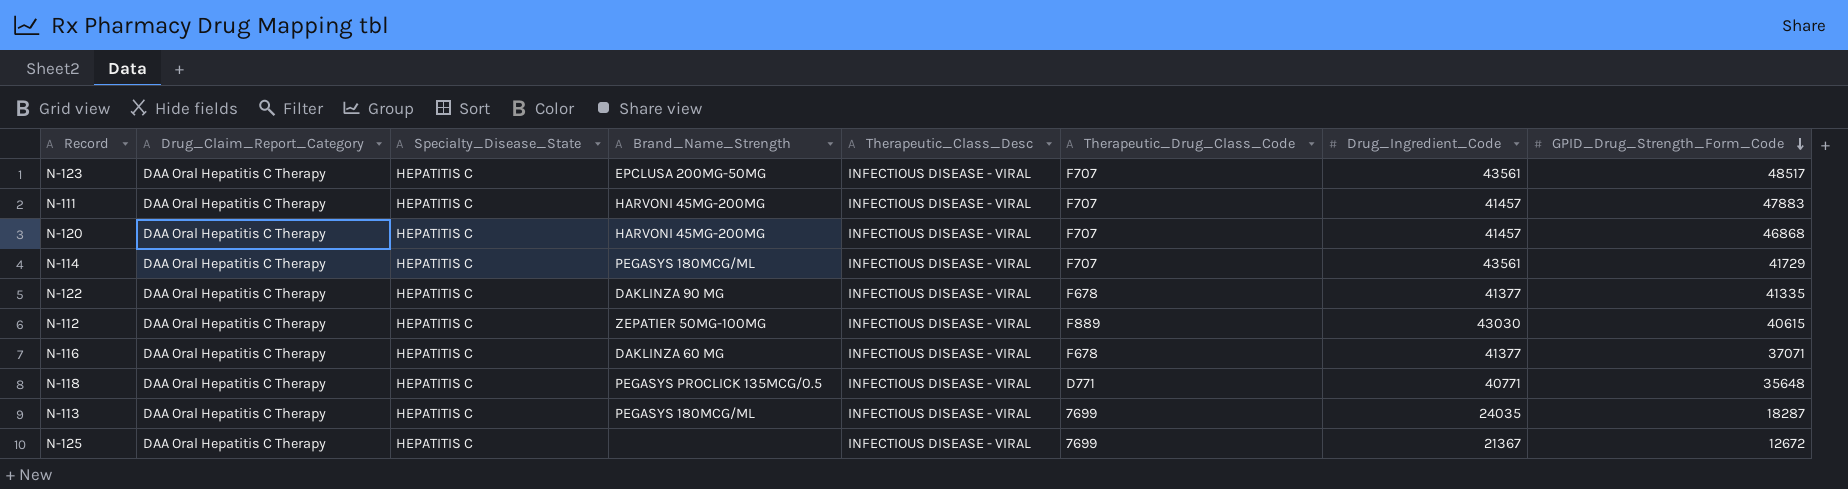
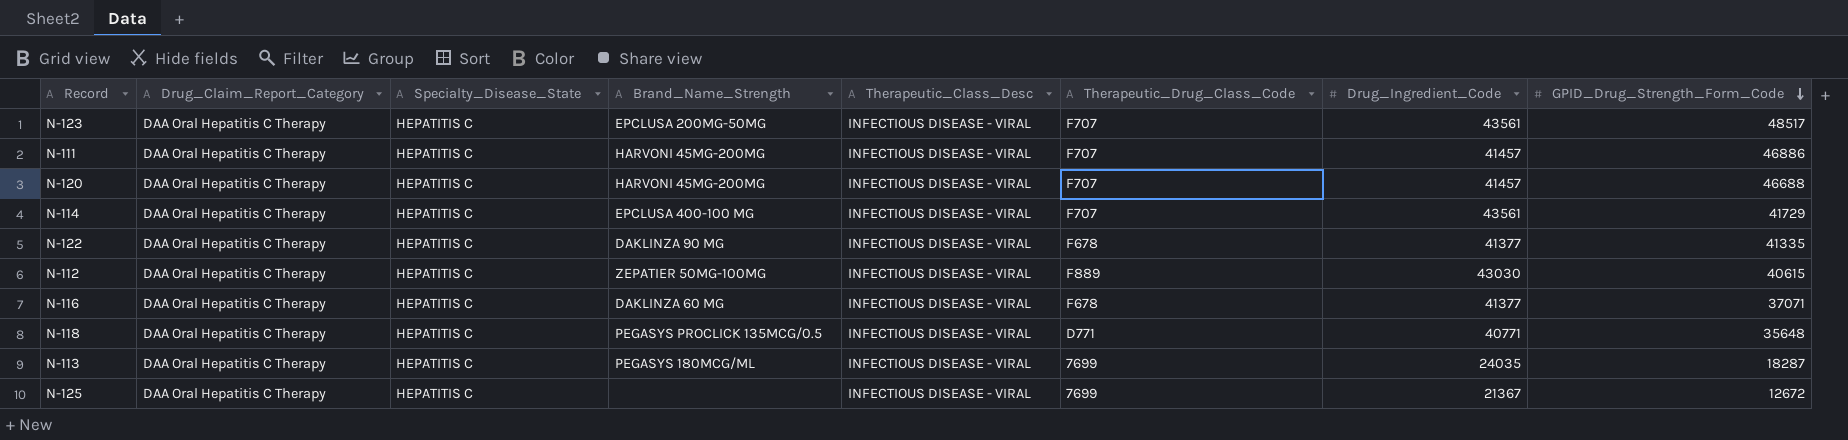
N-111 | GPID_Drug_Strength_Form_Code: 47883 -> 46886
N-120 | GPID_Drug_Strength_Form_Code: 46868 -> 46688
N-114 | Brand_Name_Strength: PEGASYS 180MCG/ML -> EPCLUSA 400-100 MG

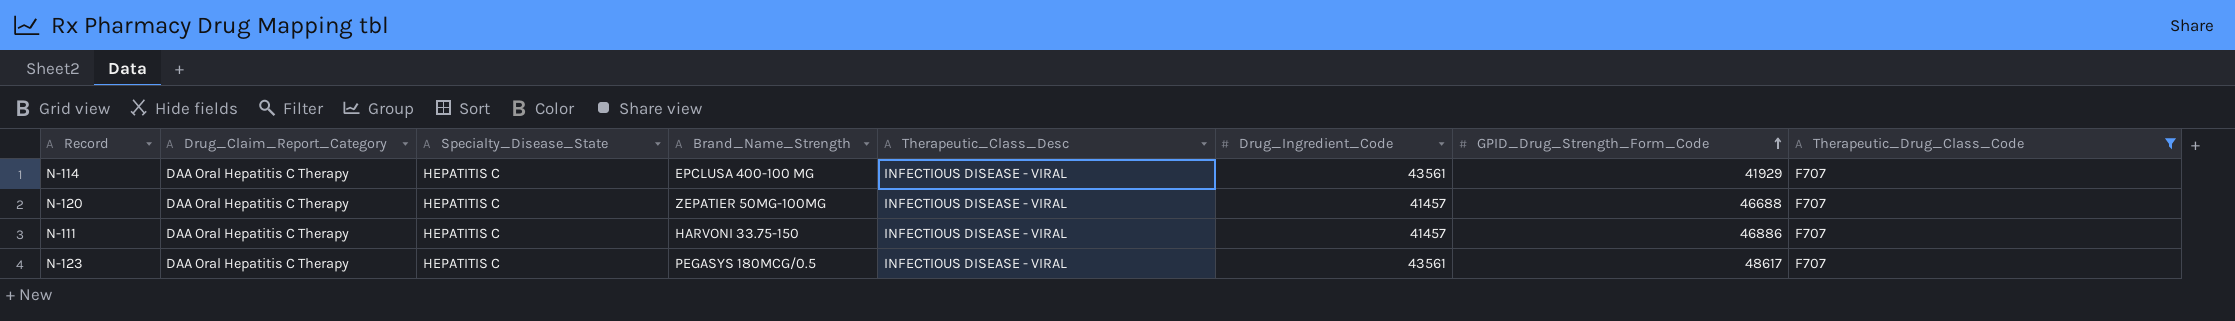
filter: none -> Therapeutic_Drug_Class_Code = F707
row order: GPID_Drug_Strength_Form_Code descending -> GPID_Drug_Strength_Form_Code ascending
column Therapeutic_Drug_Class_Code | position: 6 -> 8
N-114 | GPID_Drug_Strength_Form_Code: 41729 -> 41929
N-120 | Brand_Name_Strength: HARVONI 45MG-200MG -> ZEPATIER 50MG-100MG
N-111 | Brand_Name_Strength: HARVONI 45MG-200MG -> HARVONI 33.75-150
N-123 | Brand_Name_Strength: EPCLUSA 200MG-50MG -> PEGASYS 180MCG/0.5
N-123 | GPID_Drug_Strength_Form_Code: 48517 -> 48617

